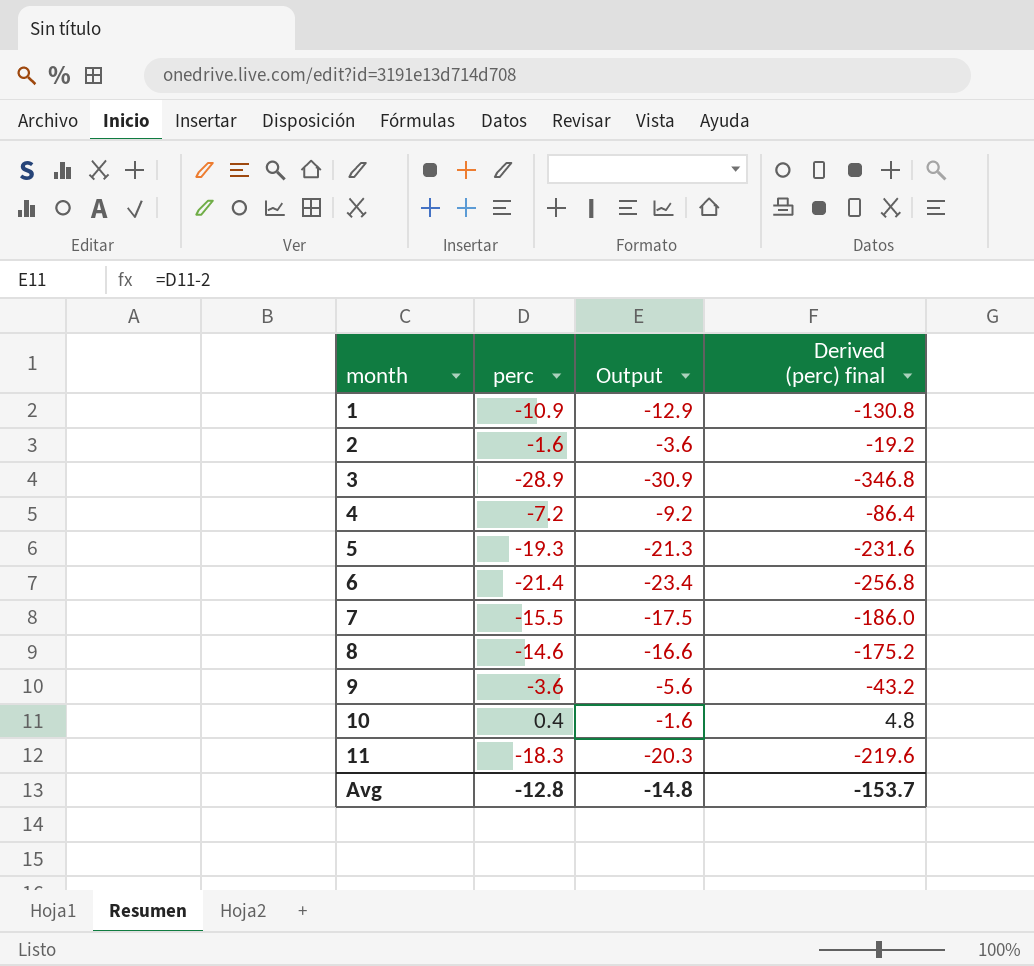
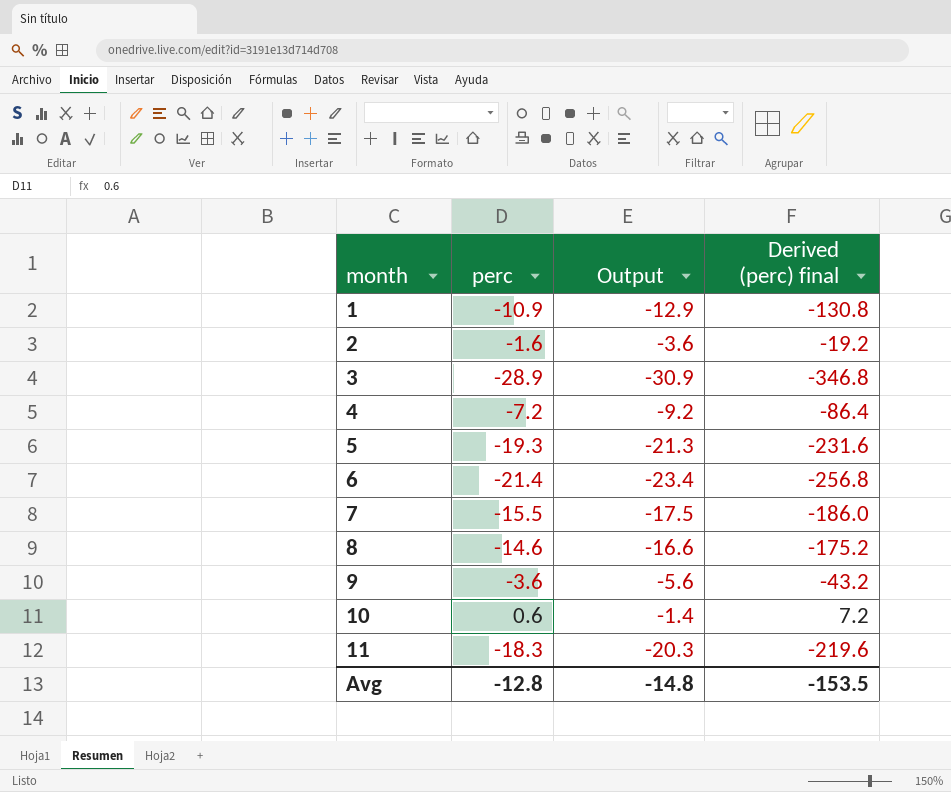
10 | perc: 0.4 -> 0.6
10 | Output: -1.6 -> -1.4
10 | Derived (perc) final: 4.8 -> 7.2
Avg | Derived (perc) final: -153.7 -> -153.5

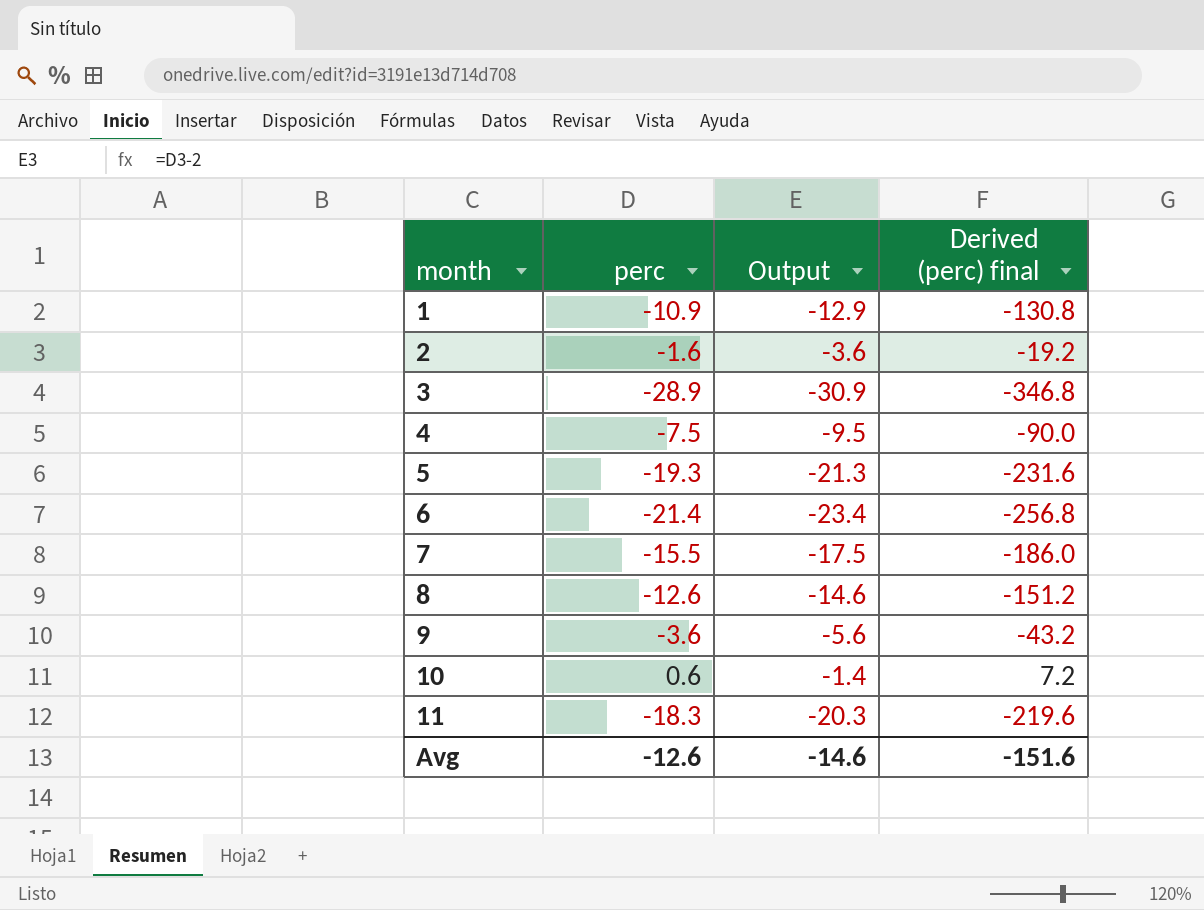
4 | perc: -7.2 -> -7.5
4 | Output: -9.2 -> -9.5
4 | Derived (perc) final: -86.4 -> -90.0
8 | perc: -14.6 -> -12.6
8 | Output: -16.6 -> -14.6
8 | Derived (perc) final: -175.2 -> -151.2
Avg | perc: -12.8 -> -12.6
Avg | Output: -14.8 -> -14.6
Avg | Derived (perc) final: -153.5 -> -151.6

